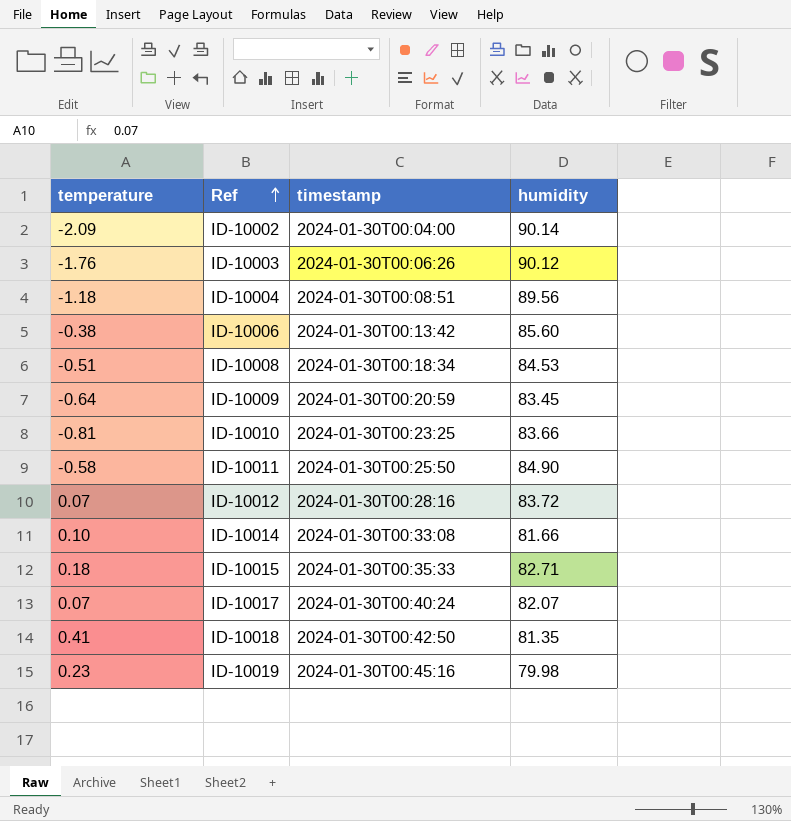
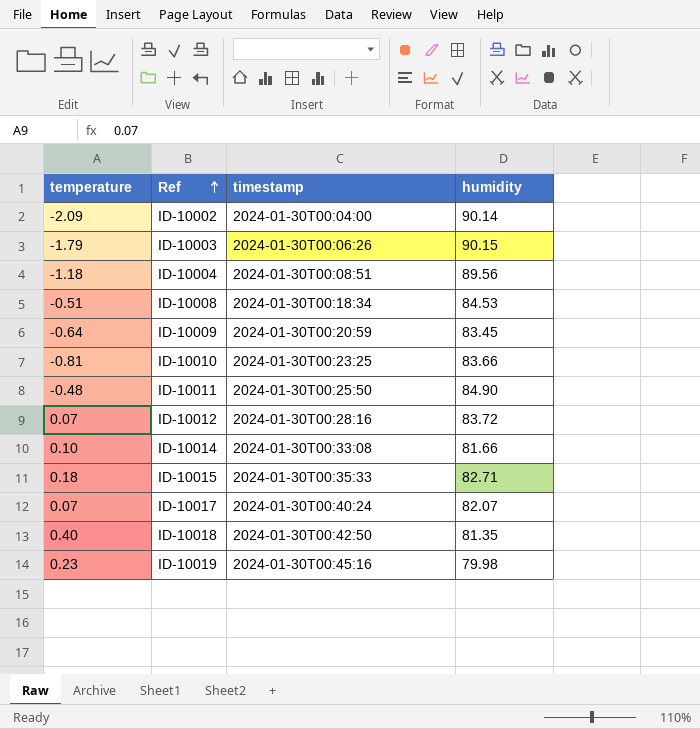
row ID-10006: -0.38 | 2024-01-30T00:13:42 | 85.60 -> none
ID-10003 | temperature: -1.76 -> -1.79
ID-10003 | humidity: 90.12 -> 90.15
ID-10011 | temperature: -0.58 -> -0.48
ID-10018 | temperature: 0.41 -> 0.40

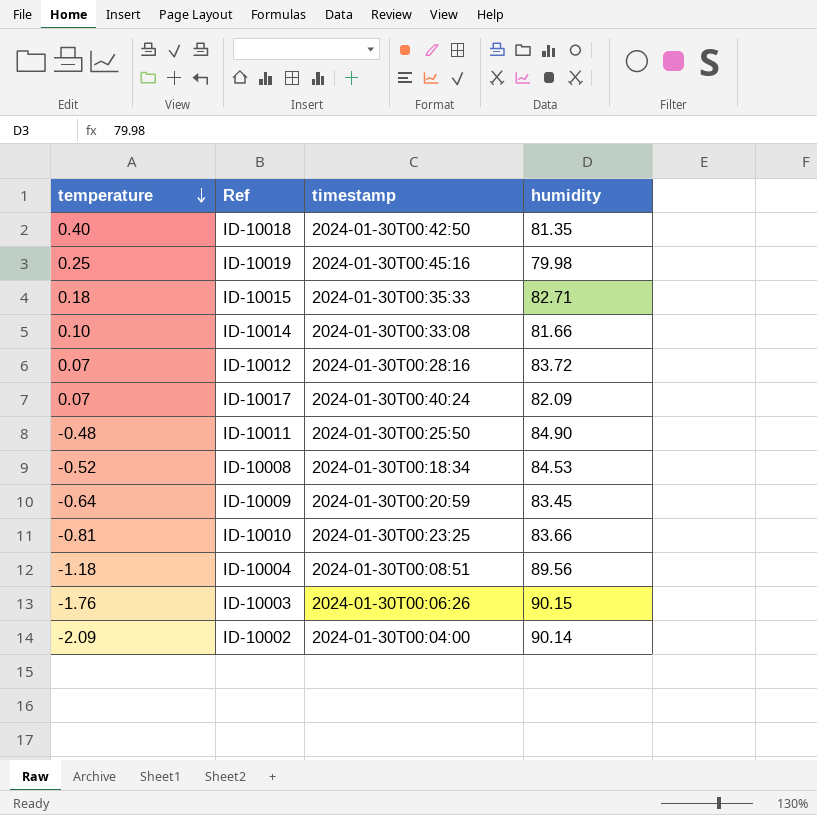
row order: Ref ascending -> temperature descending
ID-10019 | temperature: 0.23 -> 0.25
ID-10017 | humidity: 82.07 -> 82.09
ID-10008 | temperature: -0.51 -> -0.52
ID-10003 | temperature: -1.79 -> -1.76

